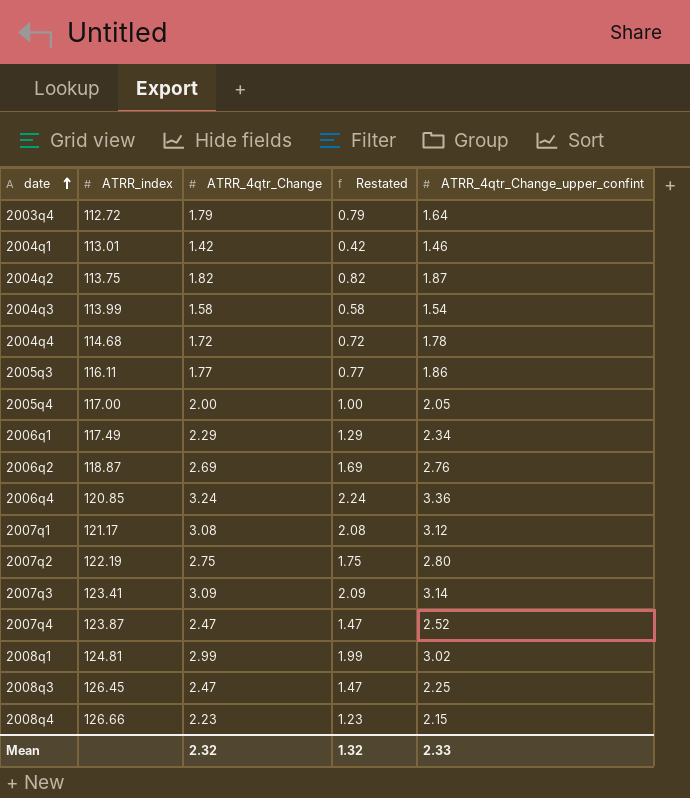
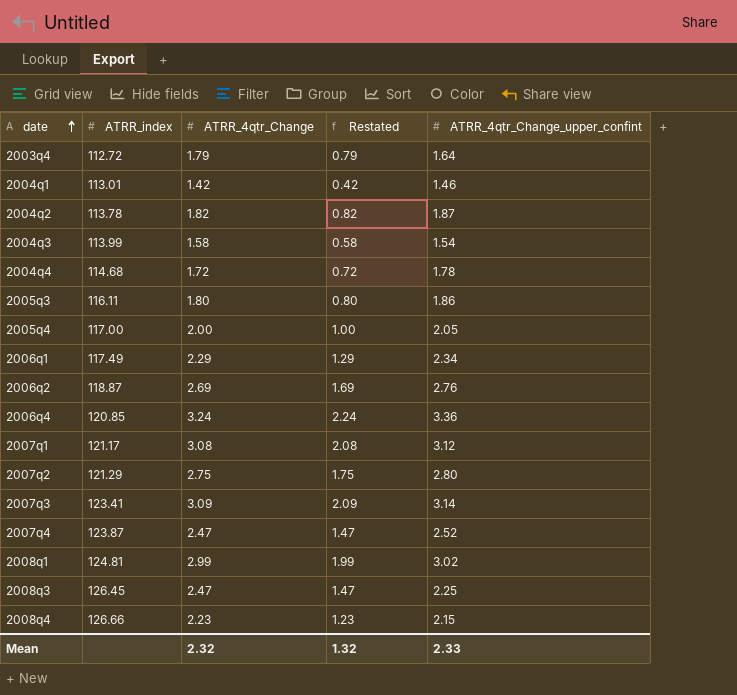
2004q2 | ATRR_index: 113.75 -> 113.78
2005q3 | ATRR_4qtr_Change: 1.77 -> 1.80
2005q3 | Restated: 0.77 -> 0.80
2007q2 | ATRR_index: 122.19 -> 121.29

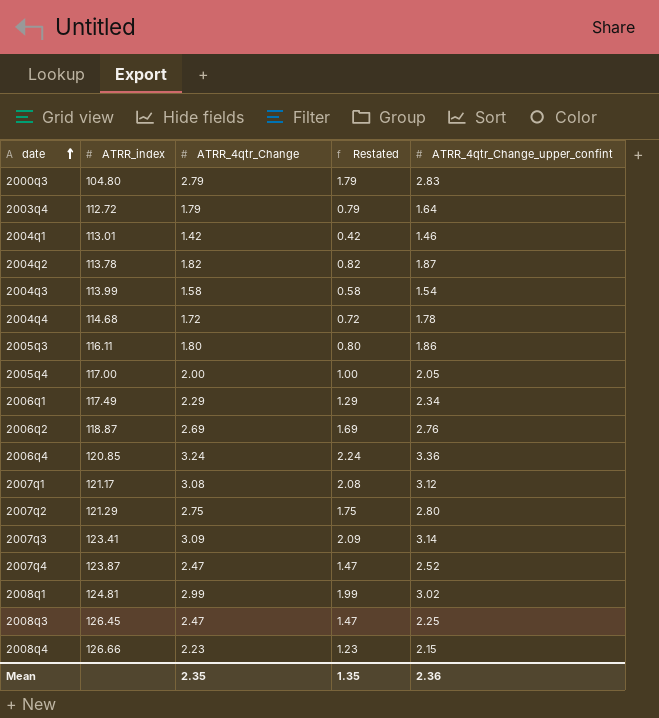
row 2000q3: none -> 104.80 | 2.79 | 1.79 | 2.83
Mean | ATRR_4qtr_Change: 2.32 -> 2.35
Mean | Restated: 1.32 -> 1.35
Mean | ATRR_4qtr_Change_upper_confint: 2.33 -> 2.36

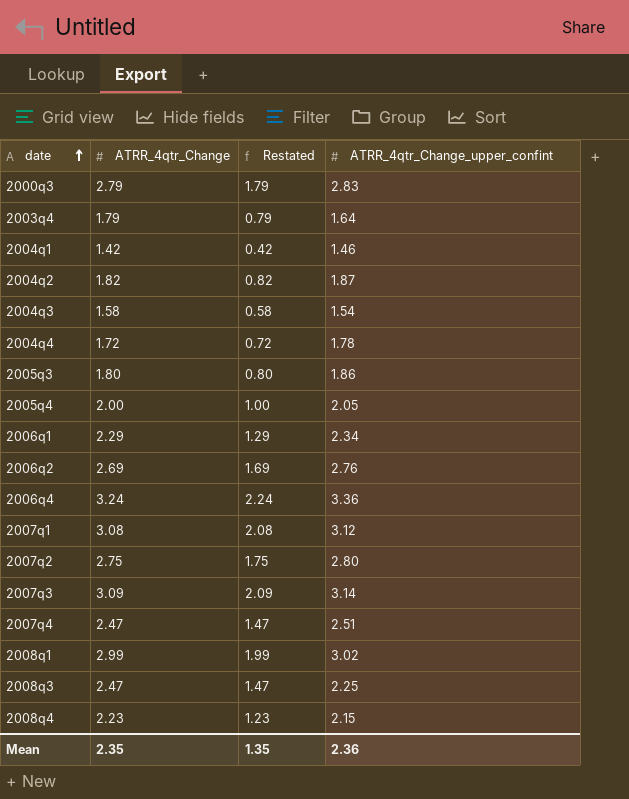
column ATRR_index | position: 2 -> none
2007q4 | ATRR_4qtr_Change_upper_confint: 2.52 -> 2.51

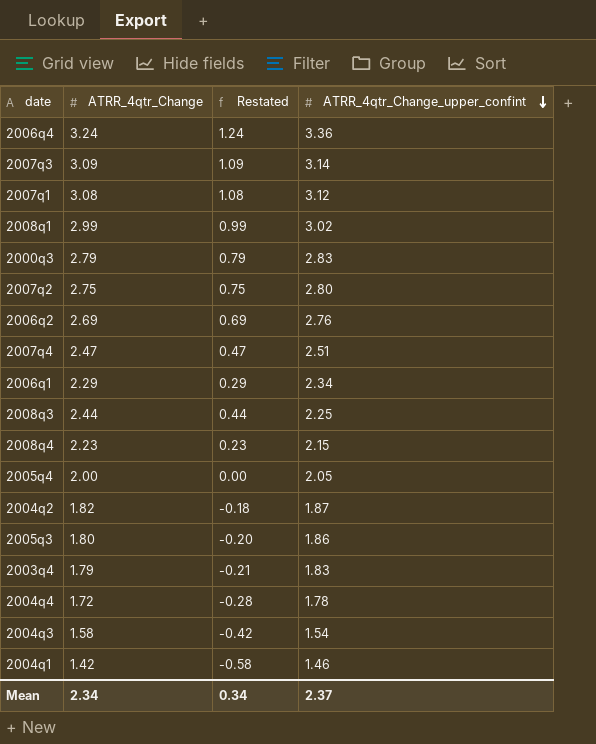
row order: date ascending -> ATRR_4qtr_Change_upper_confint descending
column Restated | formula: [ATRR_4qtr_Change] - 1 -> [ATRR_4qtr_Change] - 2
2008q3 | ATRR_4qtr_Change: 2.47 -> 2.44
2003q4 | ATRR_4qtr_Change_upper_confint: 1.64 -> 1.83
Mean | ATRR_4qtr_Change: 2.35 -> 2.34
Mean | Restated: 1.35 -> 0.34
Mean | ATRR_4qtr_Change_upper_confint: 2.36 -> 2.37

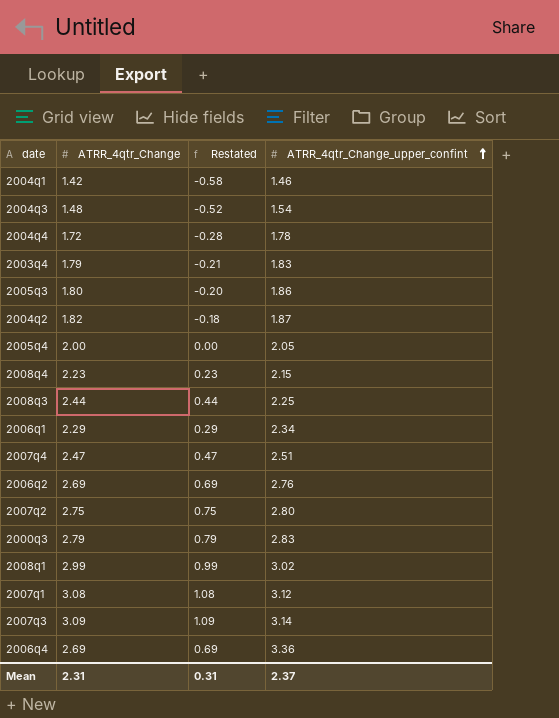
row order: ATRR_4qtr_Change_upper_confint descending -> ATRR_4qtr_Change_upper_confint ascending
2004q3 | ATRR_4qtr_Change: 1.58 -> 1.48
2004q3 | Restated: -0.42 -> -0.52
2006q4 | ATRR_4qtr_Change: 3.24 -> 2.69
2006q4 | Restated: 1.24 -> 0.69
Mean | ATRR_4qtr_Change: 2.34 -> 2.31
Mean | Restated: 0.34 -> 0.31

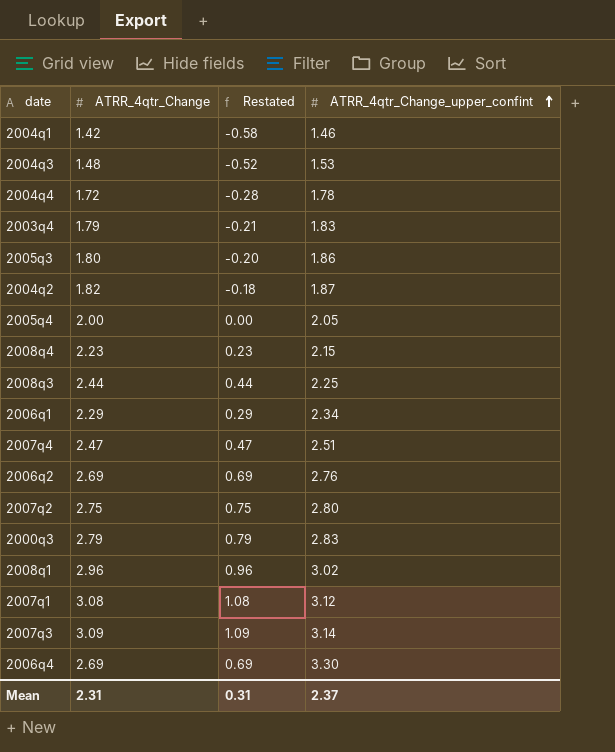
2004q3 | ATRR_4qtr_Change_upper_confint: 1.54 -> 1.53
2008q1 | ATRR_4qtr_Change: 2.99 -> 2.96
2008q1 | Restated: 0.99 -> 0.96
2006q4 | ATRR_4qtr_Change_upper_confint: 3.36 -> 3.30

